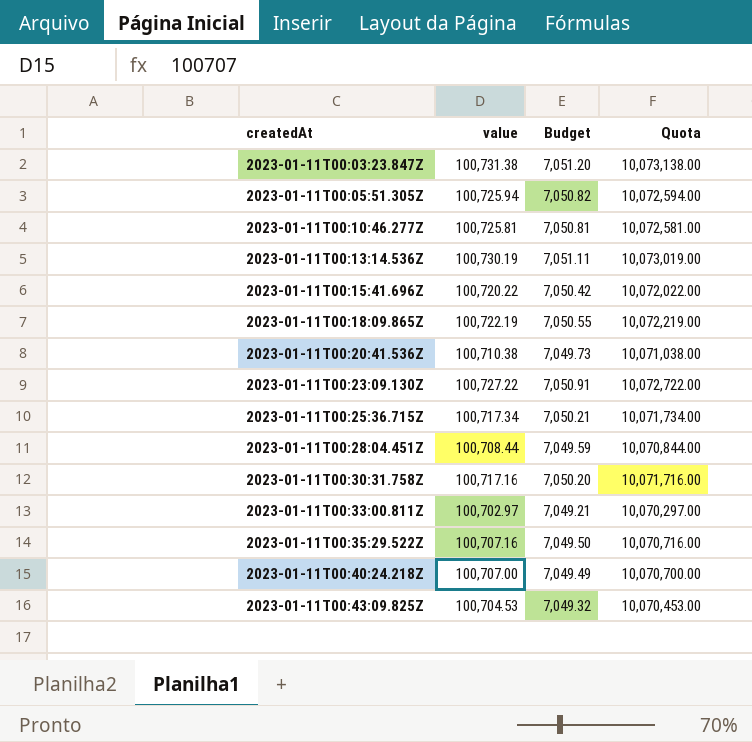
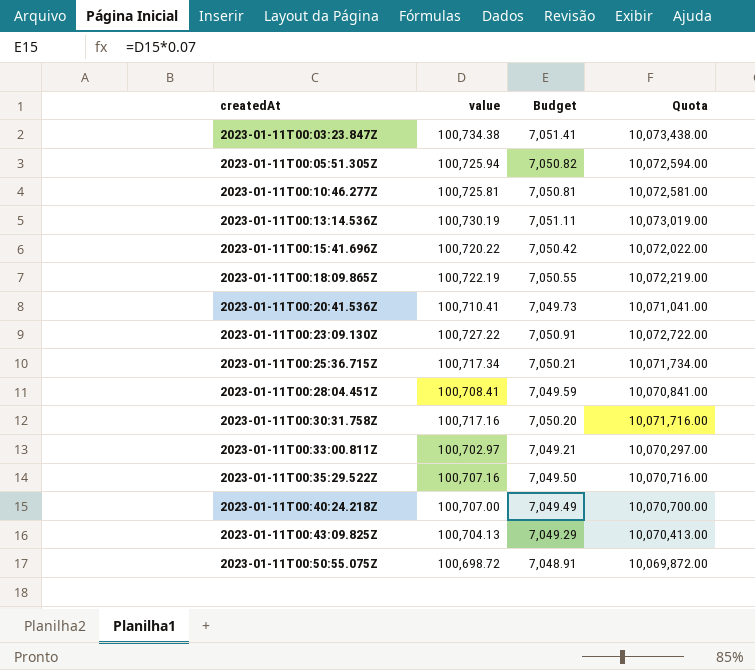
2023-01-11T00:03:23.847Z | value: 100,731.38 -> 100,734.38
2023-01-11T00:03:23.847Z | Budget: 7,051.20 -> 7,051.41
2023-01-11T00:03:23.847Z | Quota: 10,073,138.00 -> 10,073,438.00
2023-01-11T00:20:41.536Z | value: 100,710.38 -> 100,710.41
2023-01-11T00:20:41.536Z | Quota: 10,071,038.00 -> 10,071,041.00
2023-01-11T00:28:04.451Z | value: 100,708.44 -> 100,708.41
2023-01-11T00:28:04.451Z | Quota: 10,070,844.00 -> 10,070,841.00
2023-01-11T00:43:09.825Z | value: 100,704.53 -> 100,704.13
2023-01-11T00:43:09.825Z | Budget: 7,049.32 -> 7,049.29
2023-01-11T00:43:09.825Z | Quota: 10,070,453.00 -> 10,070,413.00
row 2023-01-11T00:50:55.075Z: none -> 100,698.72 | 7,048.91 | 10,069,872.00

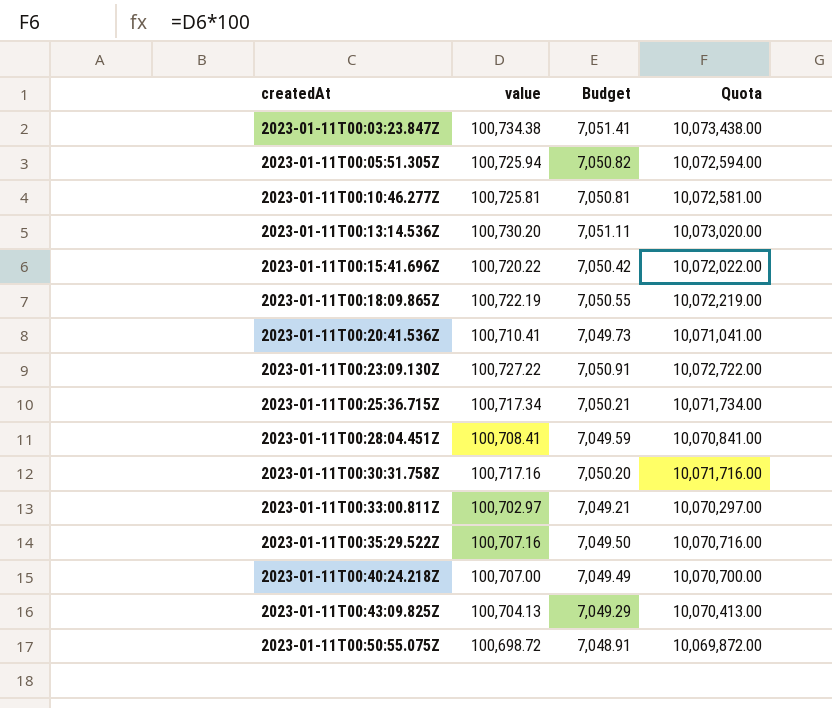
2023-01-11T00:13:14.536Z | value: 100,730.19 -> 100,730.20
2023-01-11T00:13:14.536Z | Quota: 10,073,019.00 -> 10,073,020.00

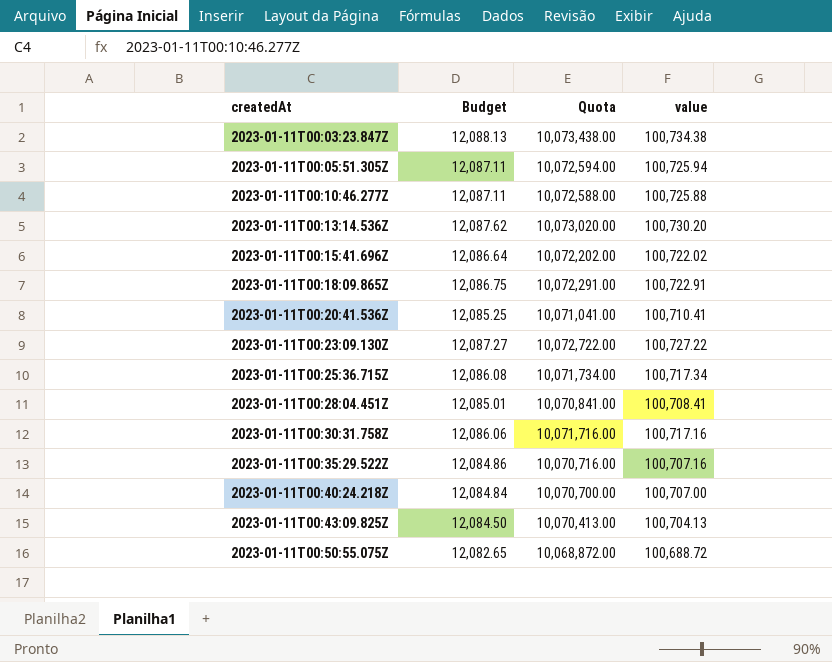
column Budget | formula: [value] * 0.07 -> [value] * 0.12
column value | position: 2 -> 4
row 2023-01-11T00:33:00.811Z: 100,702.97 | 7,049.21 | 10,070,297.00 -> none
2023-01-11T00:10:46.277Z | Quota: 10,072,581.00 -> 10,072,588.00
2023-01-11T00:10:46.277Z | value: 100,725.81 -> 100,725.88
2023-01-11T00:15:41.696Z | Quota: 10,072,022.00 -> 10,072,202.00
2023-01-11T00:15:41.696Z | value: 100,720.22 -> 100,722.02
2023-01-11T00:18:09.865Z | Quota: 10,072,219.00 -> 10,072,291.00
2023-01-11T00:18:09.865Z | value: 100,722.19 -> 100,722.91
2023-01-11T00:50:55.075Z | Quota: 10,069,872.00 -> 10,068,872.00
2023-01-11T00:50:55.075Z | value: 100,698.72 -> 100,688.72

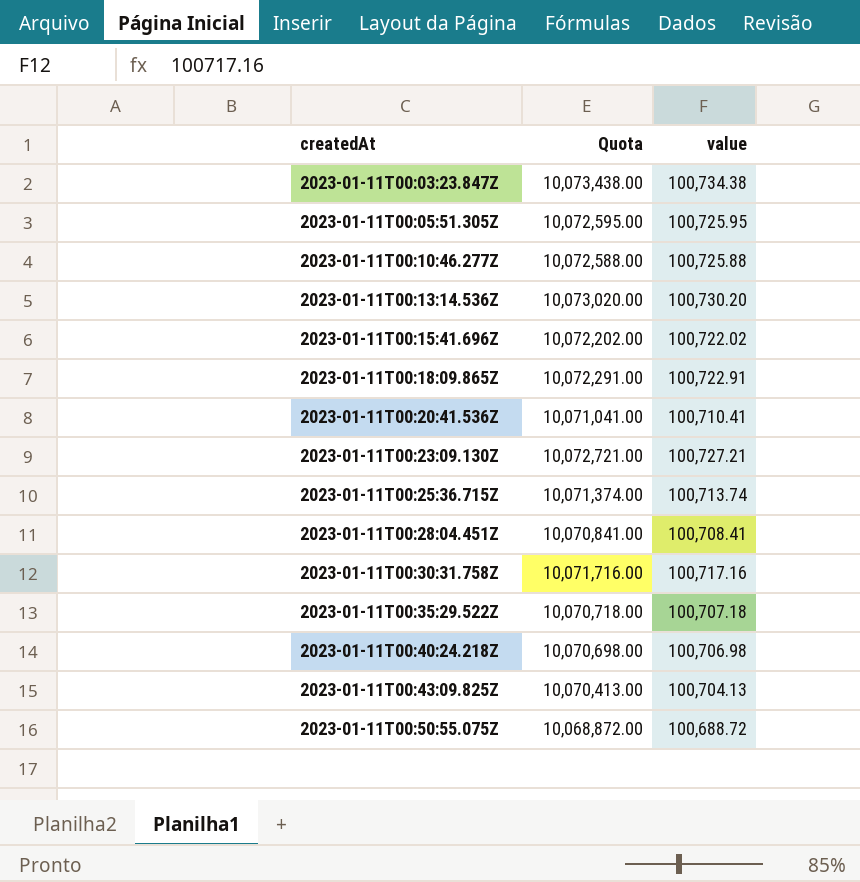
column Budget | formula: [value] * 0.12 -> none
2023-01-11T00:05:51.305Z | Quota: 10,072,594.00 -> 10,072,595.00
2023-01-11T00:05:51.305Z | value: 100,725.94 -> 100,725.95
2023-01-11T00:23:09.130Z | Quota: 10,072,722.00 -> 10,072,721.00
2023-01-11T00:23:09.130Z | value: 100,727.22 -> 100,727.21
2023-01-11T00:25:36.715Z | Quota: 10,071,734.00 -> 10,071,374.00
2023-01-11T00:25:36.715Z | value: 100,717.34 -> 100,713.74
2023-01-11T00:35:29.522Z | Quota: 10,070,716.00 -> 10,070,718.00
2023-01-11T00:35:29.522Z | value: 100,707.16 -> 100,707.18
2023-01-11T00:40:24.218Z | Quota: 10,070,700.00 -> 10,070,698.00
2023-01-11T00:40:24.218Z | value: 100,707.00 -> 100,706.98

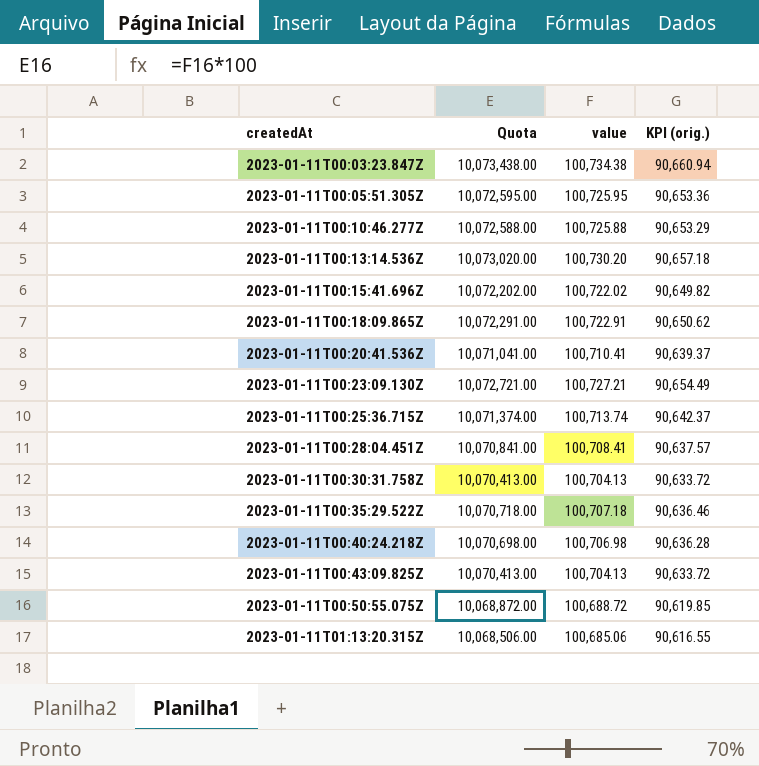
column KPI (orig.) | formula: none -> [value] * 0.9
2023-01-11T00:30:31.758Z | Quota: 10,071,716.00 -> 10,070,413.00
2023-01-11T00:30:31.758Z | value: 100,717.16 -> 100,704.13
row 2023-01-11T01:13:20.315Z: none -> 10,068,506.00 | 100,685.06 | 90,616.55

